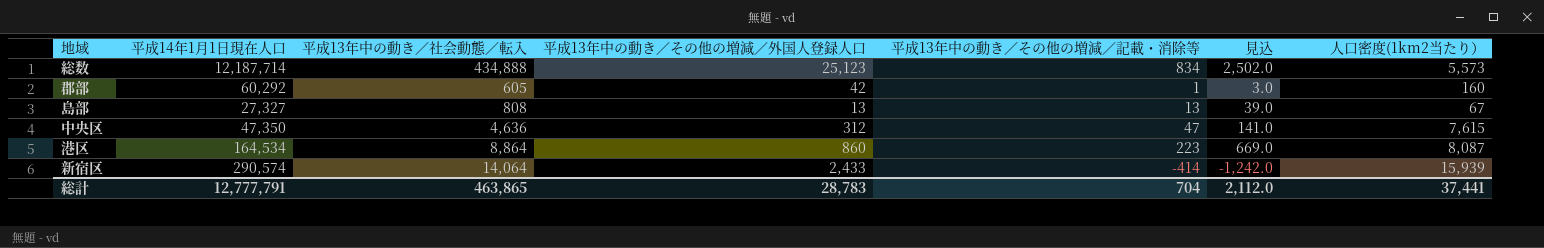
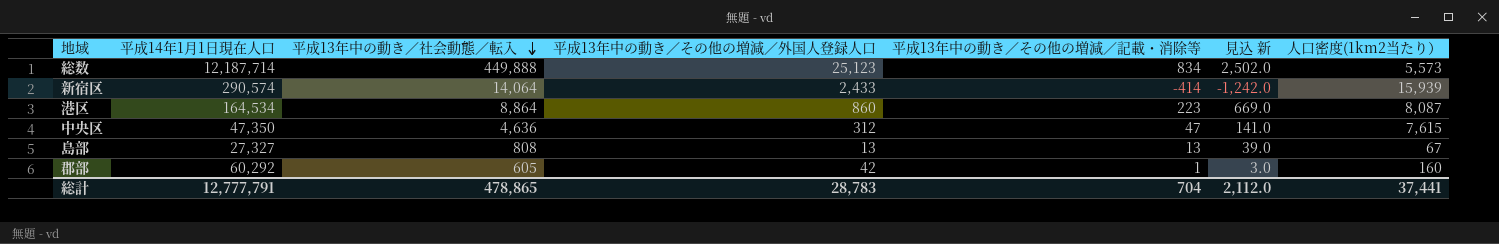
row order: none -> 平成13年中の動き／社会動態／転入 descending
column name: 見込 -> 見込 新
総数 | 平成13年中の動き／社会動態／転入: 434,888 -> 449,888
総計 | 平成13年中の動き／社会動態／転入: 463,865 -> 478,865

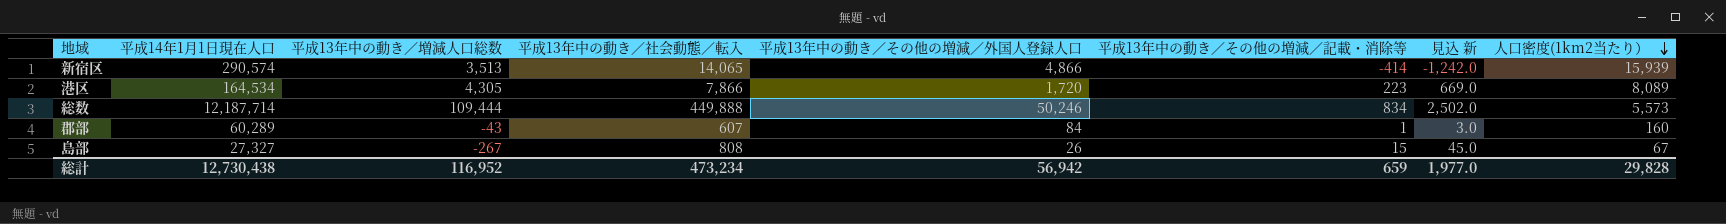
row order: 平成13年中の動き／社会動態／転入 descending -> 人口密度(1km2当たり） descending
column 平成13年中の動き／増減人口総数 | position: none -> 3
row 中央区: 47,350 | 4,636 | 312 | 47 | 141.0 | 7,615 -> none
新宿区 | 平成13年中の動き／社会動態／転入: 14,064 -> 14,065
新宿区 | 平成13年中の動き／その他の増減／外国人登録人口: 2,433 -> 4,866
港区 | 平成13年中の動き／社会動態／転入: 8,864 -> 7,866
港区 | 平成13年中の動き／その他の増減／外国人登録人口: 860 -> 1,720
港区 | 人口密度(1km2当たり）: 8,087 -> 8,089
総数 | 平成13年中の動き／その他の増減／外国人登録人口: 25,123 -> 50,246
郡部 | 平成14年1月1日現在人口: 60,292 -> 60,289
郡部 | 平成13年中の動き／社会動態／転入: 605 -> 607
郡部 | 平成13年中の動き／その他の増減／外国人登録人口: 42 -> 84
島部 | 平成13年中の動き／その他の増減／外国人登録人口: 13 -> 26
島部 | 平成13年中の動き／その他の増減／記載・消除等: 13 -> 15
島部 | 見込 新: 39.0 -> 45.0
総計 | 平成14年1月1日現在人口: 12,777,791 -> 12,730,438
総計 | 平成13年中の動き／社会動態／転入: 478,865 -> 473,234
総計 | 平成13年中の動き／その他の増減／外国人登録人口: 28,783 -> 56,942
総計 | 平成13年中の動き／その他の増減／記載・消除等: 704 -> 659
総計 | 見込 新: 2,112.0 -> 1,977.0
総計 | 人口密度(1km2当たり）: 37,441 -> 29,828

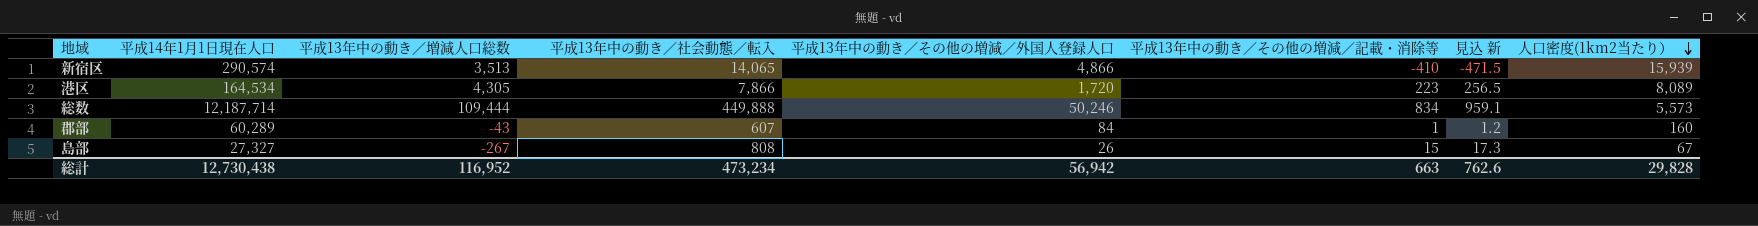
column 見込 新 | formula: [平成13年中の動き／その他の増減／記載・消除等] * 3 -> [平成13年中の動き／その他の増減／記載・消除等] * 1.15
新宿区 | 平成13年中の動き／その他の増減／記載・消除等: -414 -> -410
総計 | 平成13年中の動き／その他の増減／記載・消除等: 659 -> 663
総計 | 見込 新: 1,977.0 -> 762.6

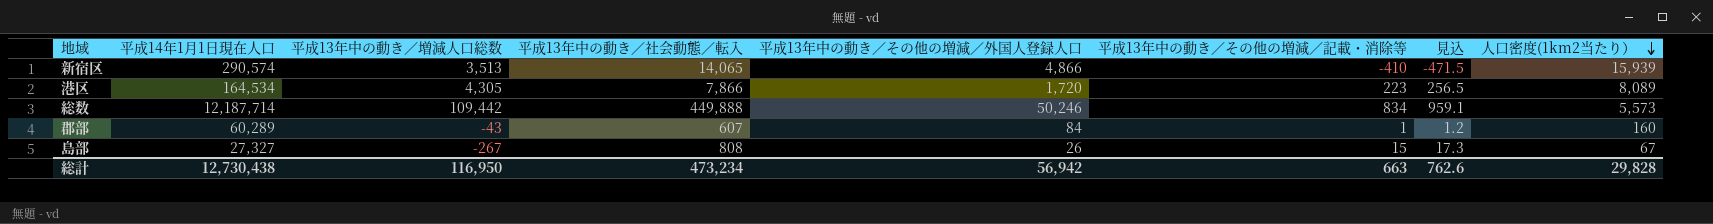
column name: 見込 新 -> 見込
総数 | 平成13年中の動き／増減人口総数: 109,444 -> 109,442
総計 | 平成13年中の動き／増減人口総数: 116,952 -> 116,950

